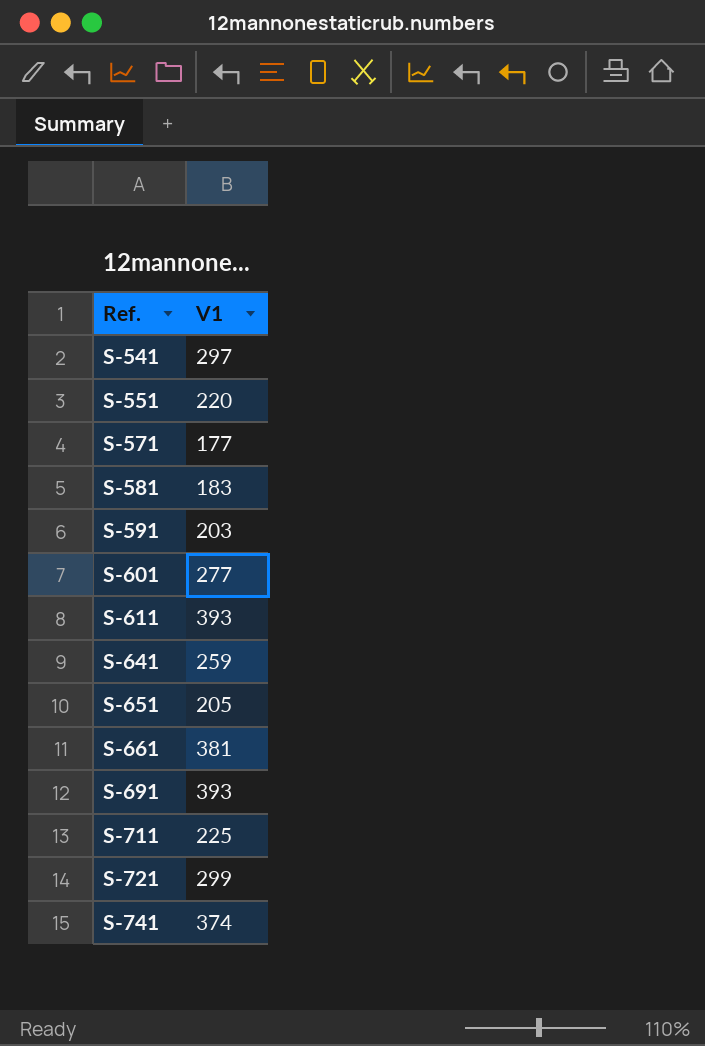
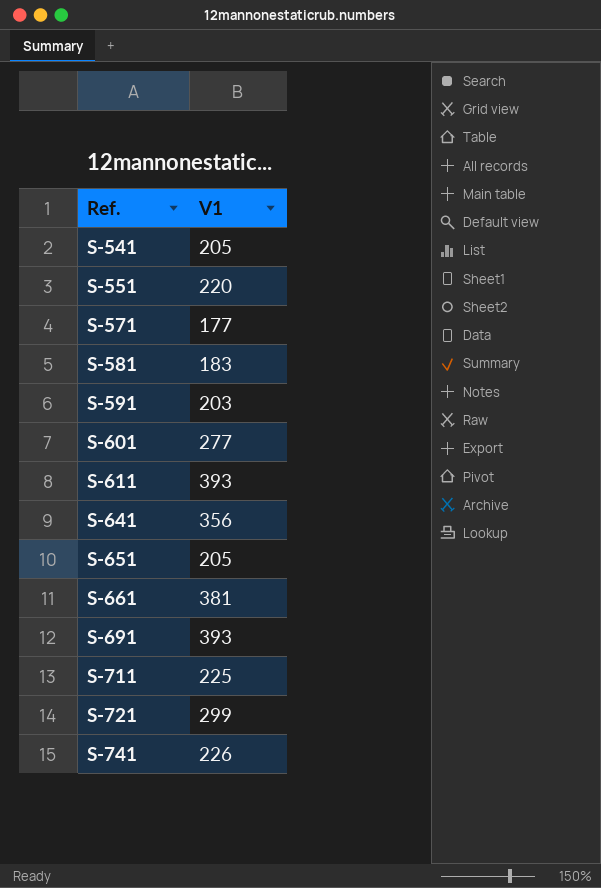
S-541 | V1: 297 -> 205
S-641 | V1: 259 -> 356
S-741 | V1: 374 -> 226

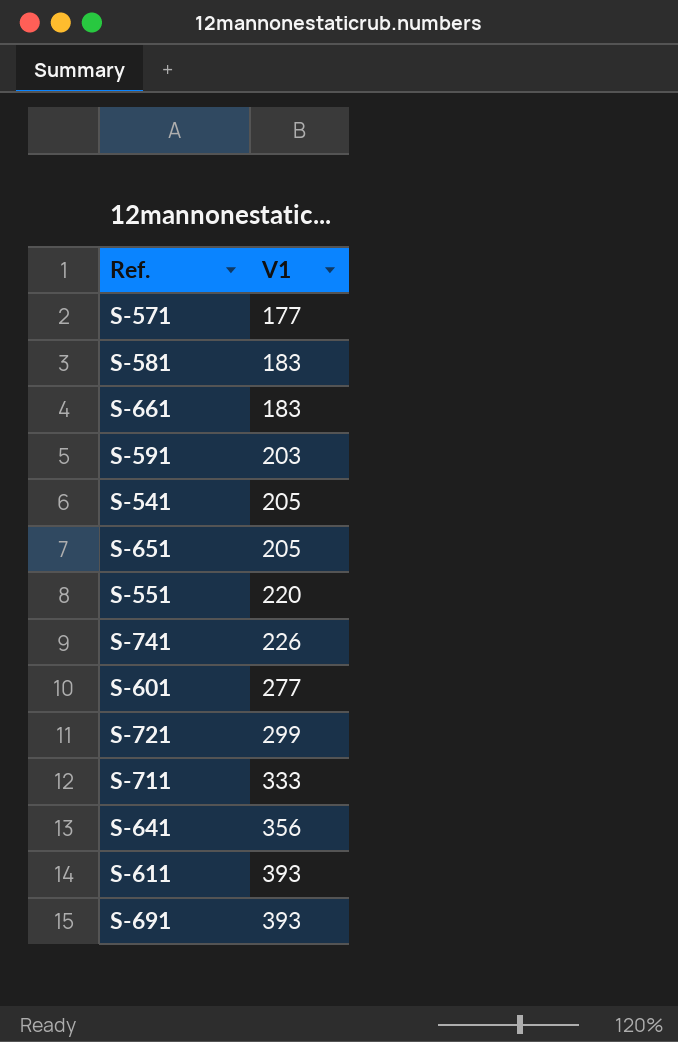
row order: Ref. ascending -> V1 ascending
S-661 | V1: 381 -> 183
S-711 | V1: 225 -> 333

